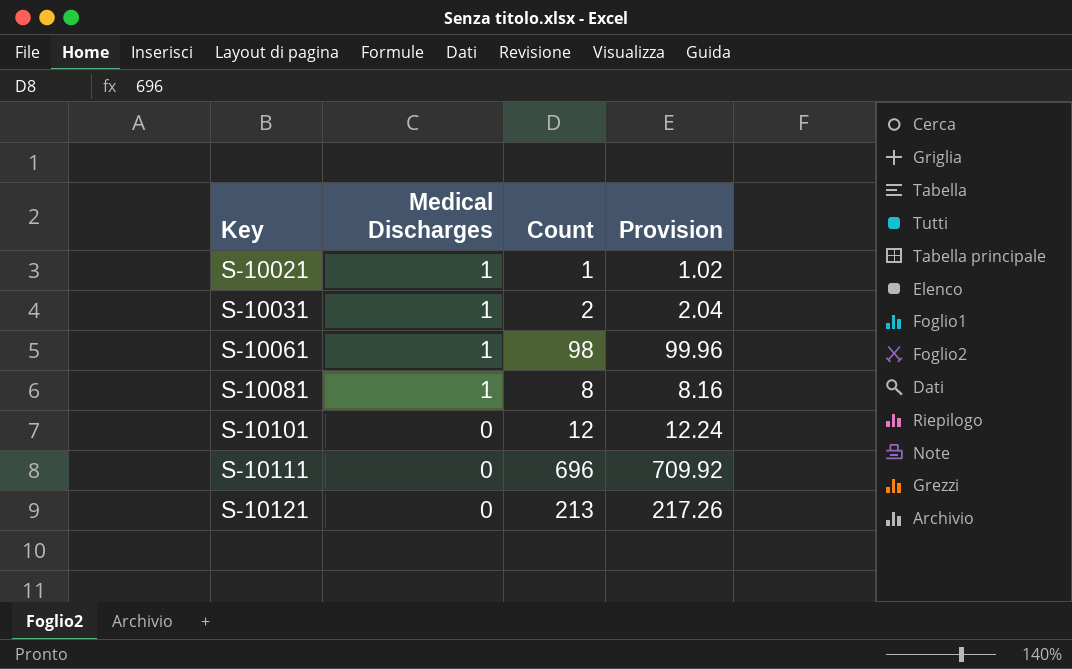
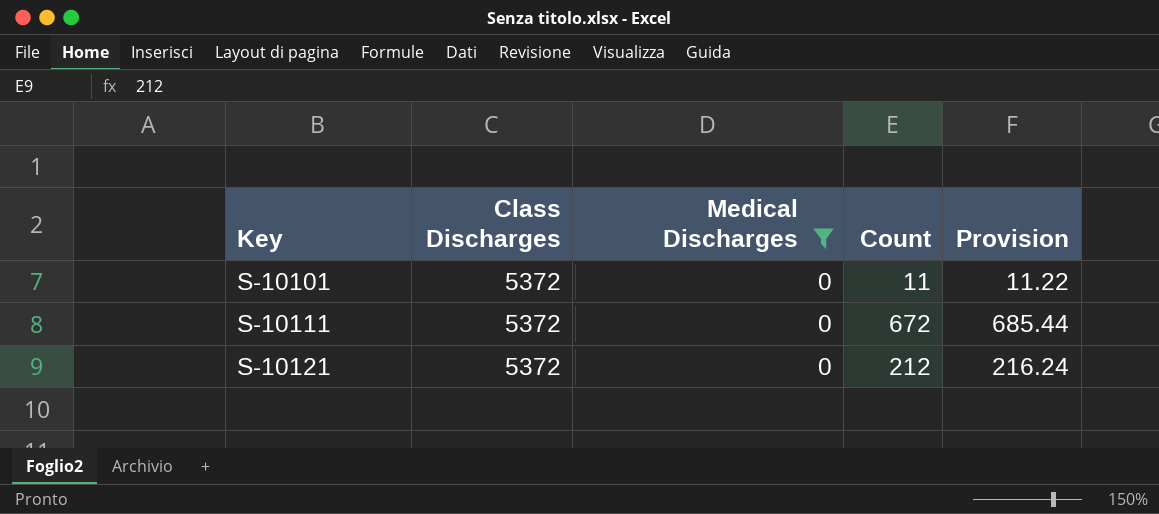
filter: none -> Medical Discharges = 0
column Class Discharges | position: none -> 2
S-10101 | Count: 12 -> 11
S-10101 | Provision: 12.24 -> 11.22
S-10111 | Count: 696 -> 672
S-10111 | Provision: 709.92 -> 685.44
S-10121 | Count: 213 -> 212
S-10121 | Provision: 217.26 -> 216.24

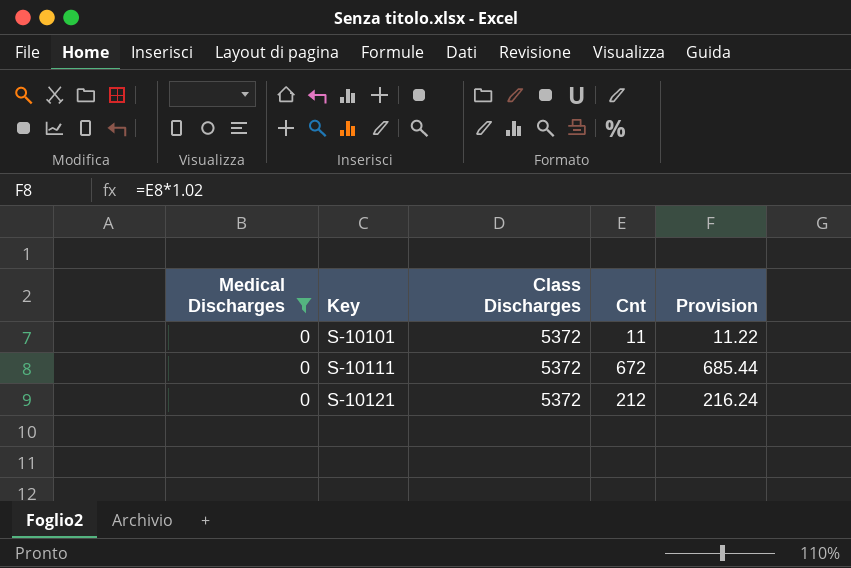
column Medical Discharges | position: 3 -> 1
column name: Count -> Cnt

